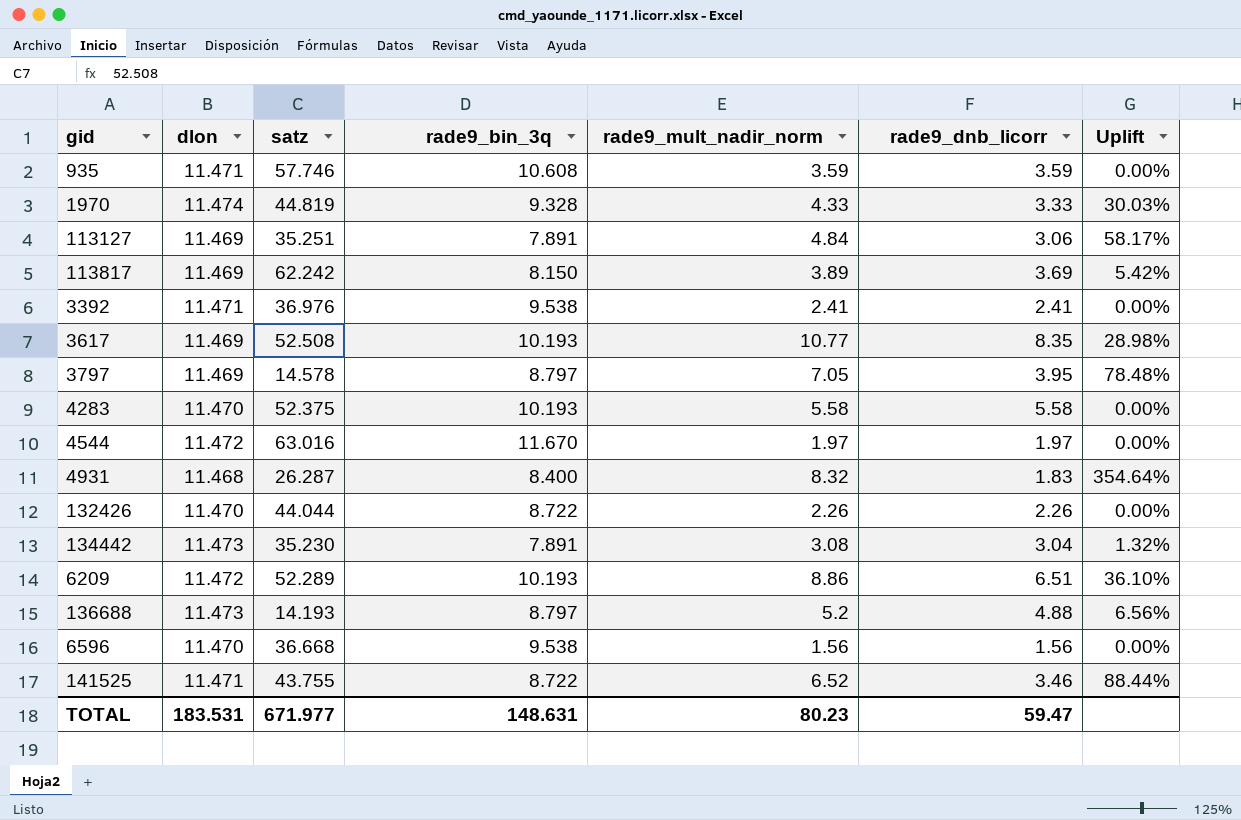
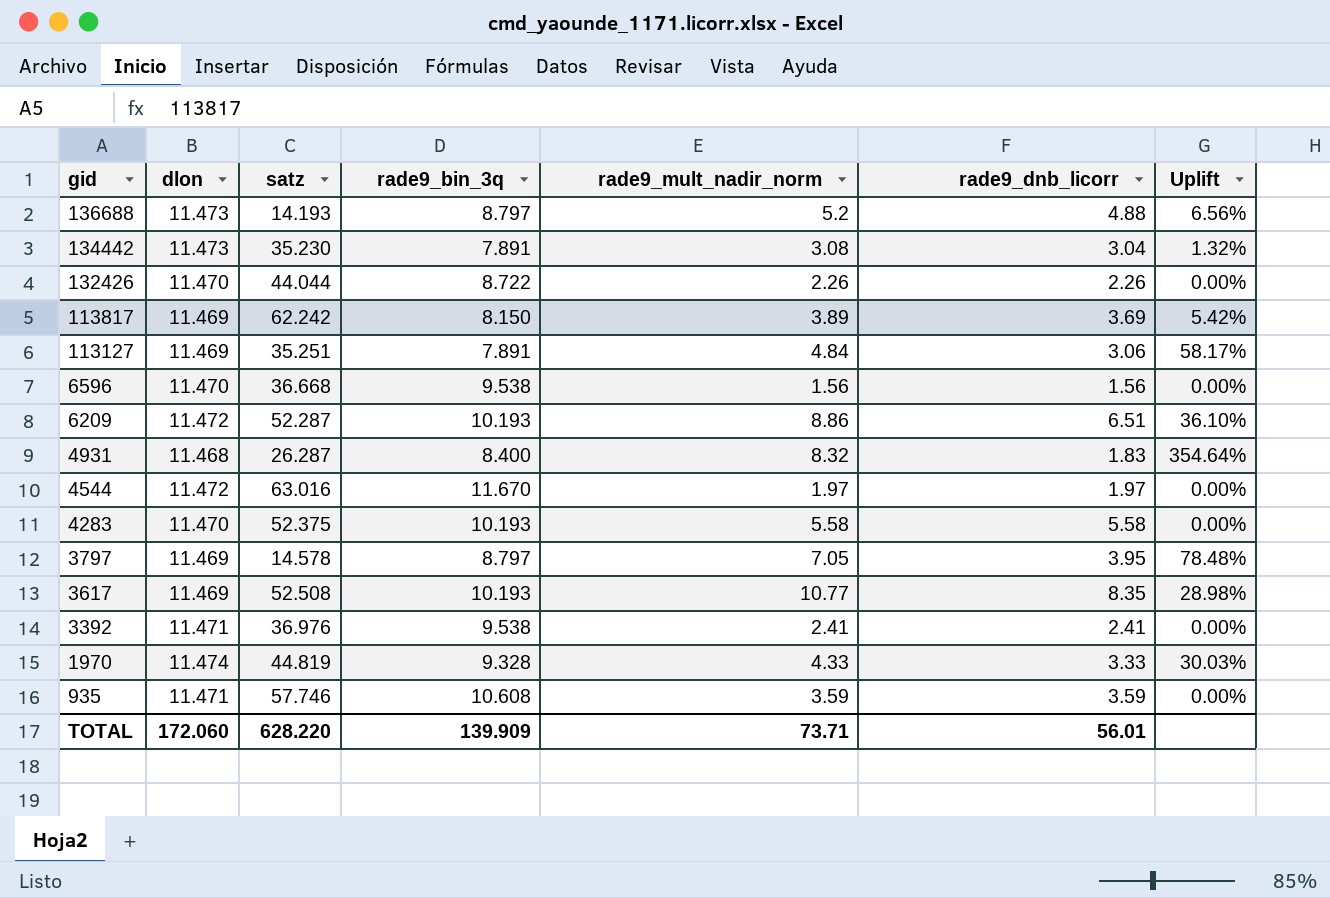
row order: none -> gid descending
row 141525: 11.471 | 43.755 | 8.722 | 6.52 | 3.46 | 88.44% -> none
6209 | satz: 52.289 -> 52.287
TOTAL | dlon: 183.531 -> 172.060
TOTAL | satz: 671.977 -> 628.220
TOTAL | rade9_bin_3q: 148.631 -> 139.909
TOTAL | rade9_mult_nadir_norm: 80.23 -> 73.71
TOTAL | rade9_dnb_licorr: 59.47 -> 56.01

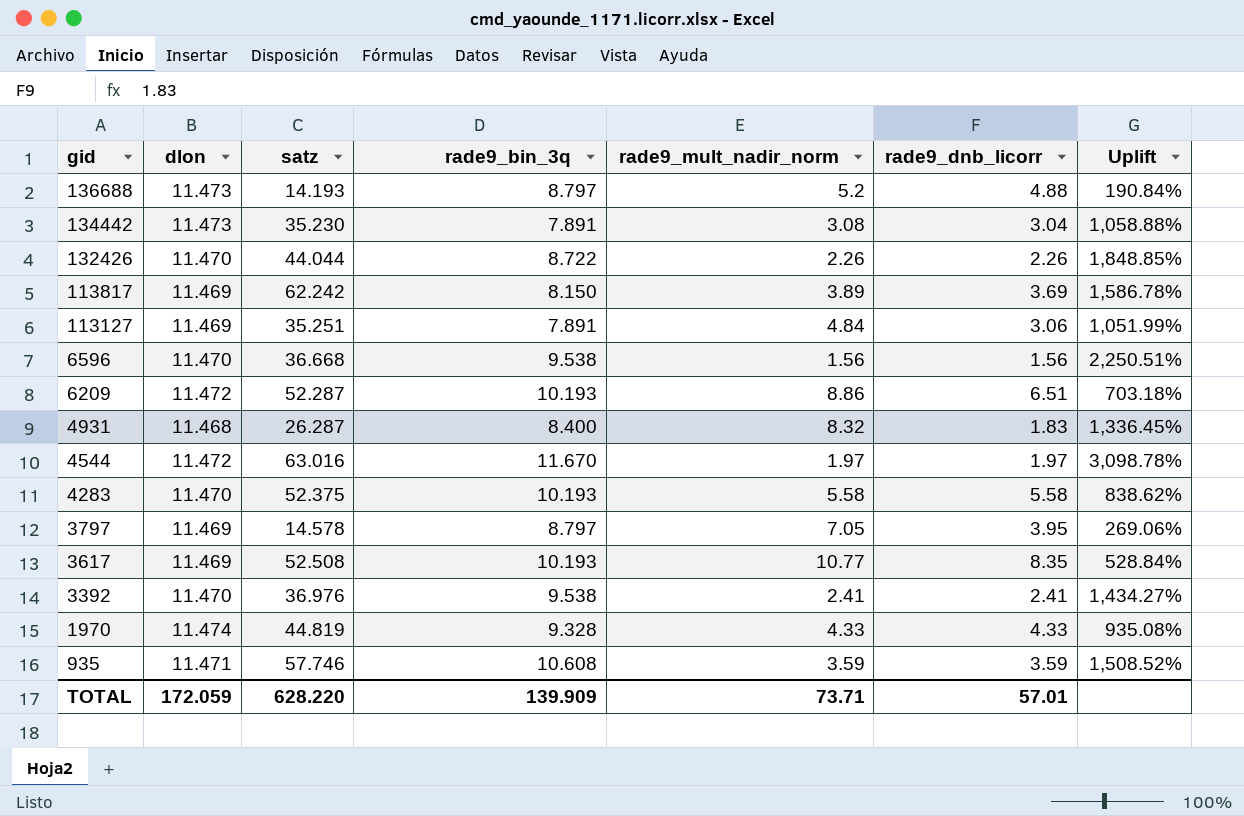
column Uplift | formula: ([rade9_mult_nadir_norm] - [rade9_dnb_licorr]) / [rade9_dnb_licorr] -> ([satz] - [rade9_dnb_licorr]) / [rade9_dnb_licorr]
3392 | dlon: 11.471 -> 11.470
1970 | rade9_dnb_licorr: 3.33 -> 4.33
TOTAL | dlon: 172.060 -> 172.059
TOTAL | rade9_dnb_licorr: 56.01 -> 57.01

